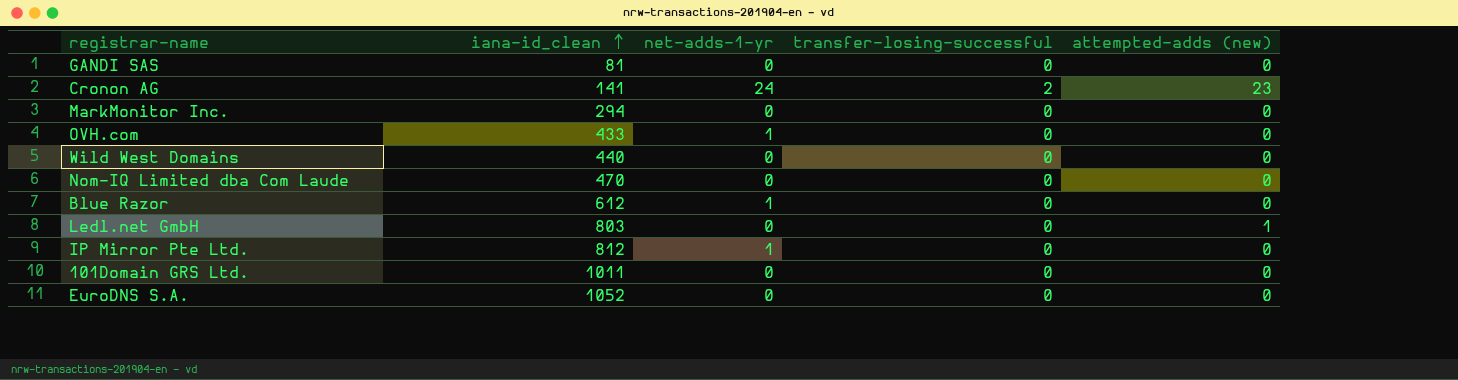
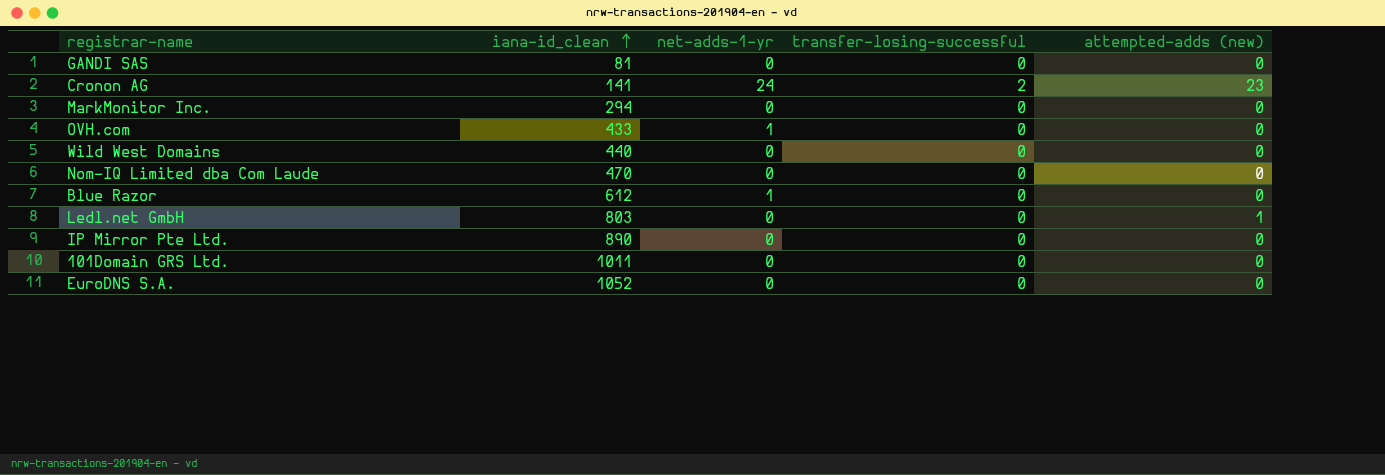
IP Mirror Pte Ltd. | iana-id_clean: 812 -> 890
IP Mirror Pte Ltd. | net-adds-1-yr: 1 -> 0

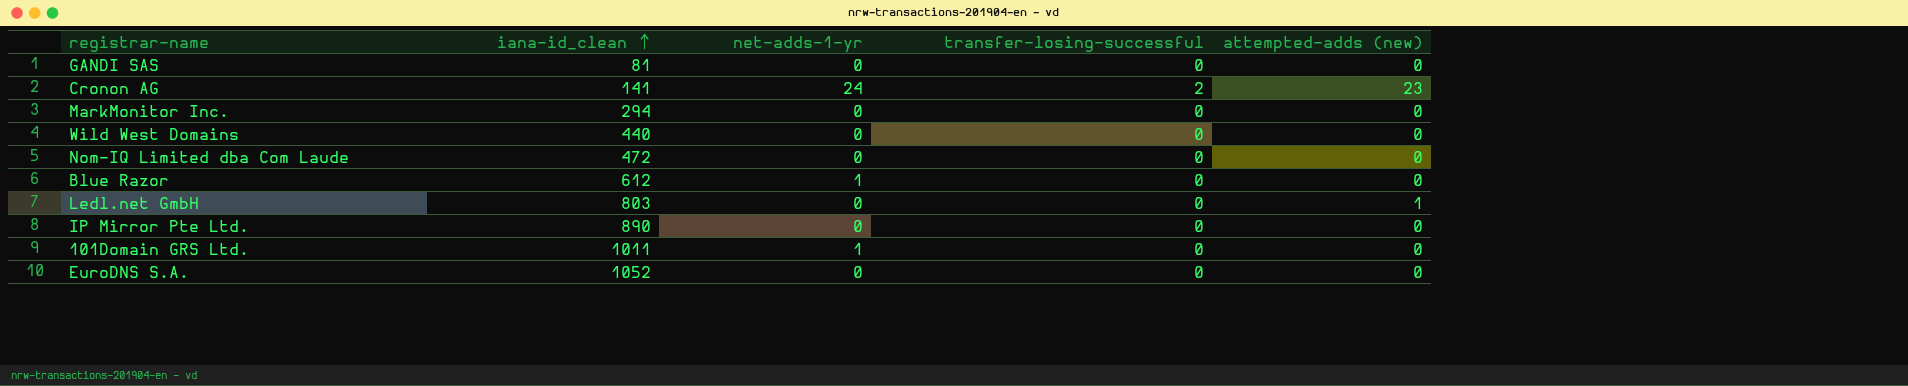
row OVH.com: 433 | 1 | 0 | 0 -> none
Nom-IQ Limited dba Com Laude | iana-id_clean: 470 -> 472
101Domain GRS Ltd. | net-adds-1-yr: 0 -> 1

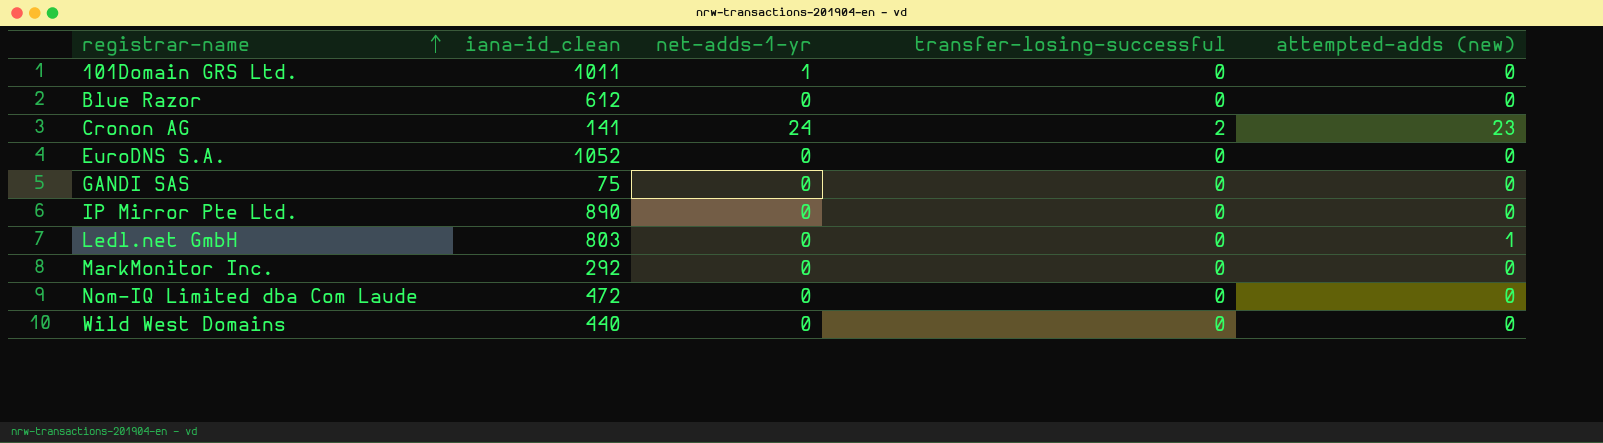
row order: iana-id_clean ascending -> registrar-name ascending
Blue Razor | net-adds-1-yr: 1 -> 0
GANDI SAS | iana-id_clean: 81 -> 75
MarkMonitor Inc. | iana-id_clean: 294 -> 292

